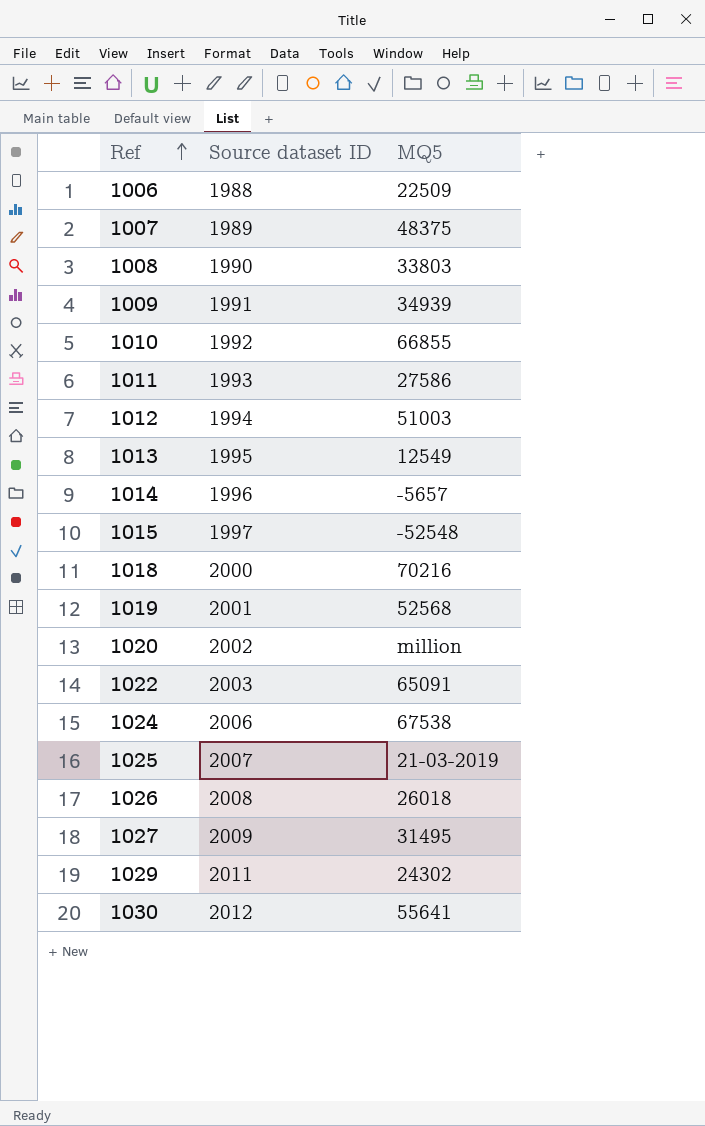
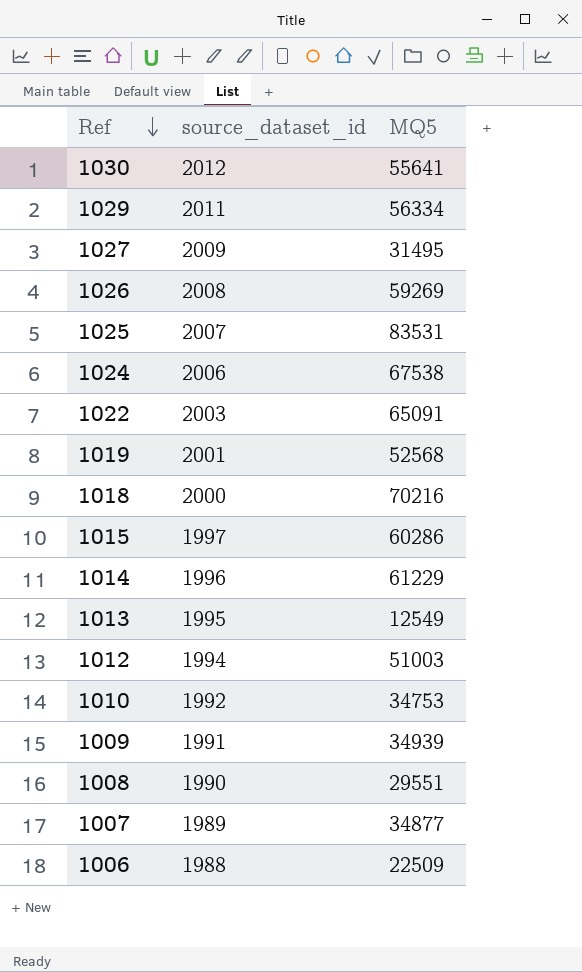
row order: Ref ascending -> Ref descending
column name: Source dataset ID -> source_dataset_id
row 1011: 1993 | 27586 -> none
row 1020: 2002 | million -> none
1029 | MQ5: 24302 -> 56334
1026 | MQ5: 26018 -> 59269
1025 | MQ5: 21-03-2019 -> 83531
1015 | MQ5: -52548 -> 60286
1014 | MQ5: -5657 -> 61229
1010 | MQ5: 66855 -> 34753
1008 | MQ5: 33803 -> 29551
1007 | MQ5: 48375 -> 34877

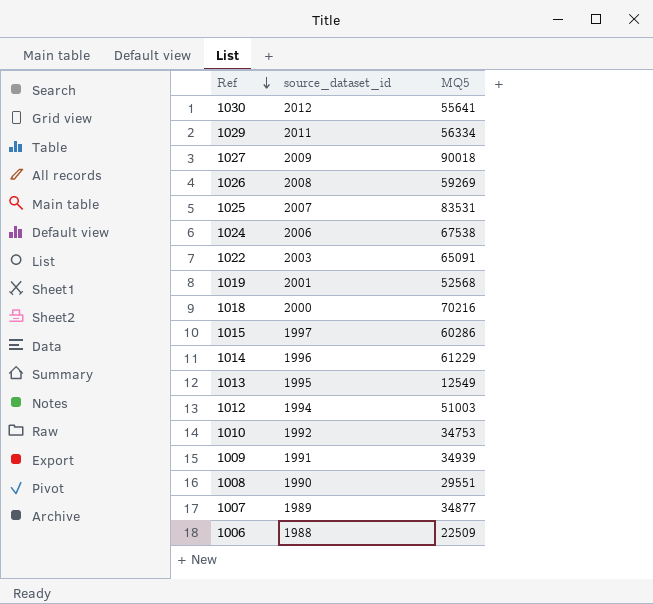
1027 | MQ5: 31495 -> 90018

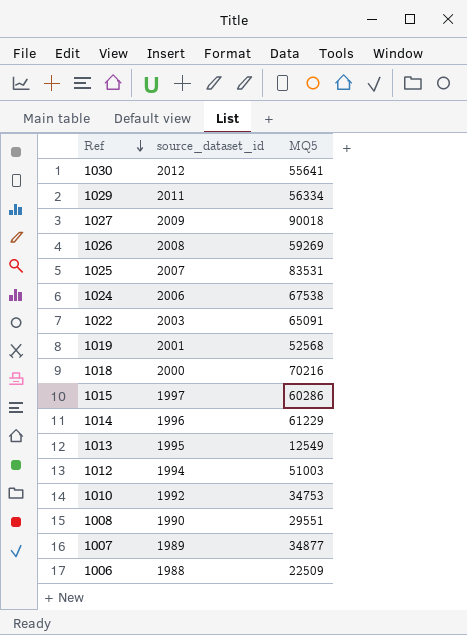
row 1009: 1991 | 34939 -> none

